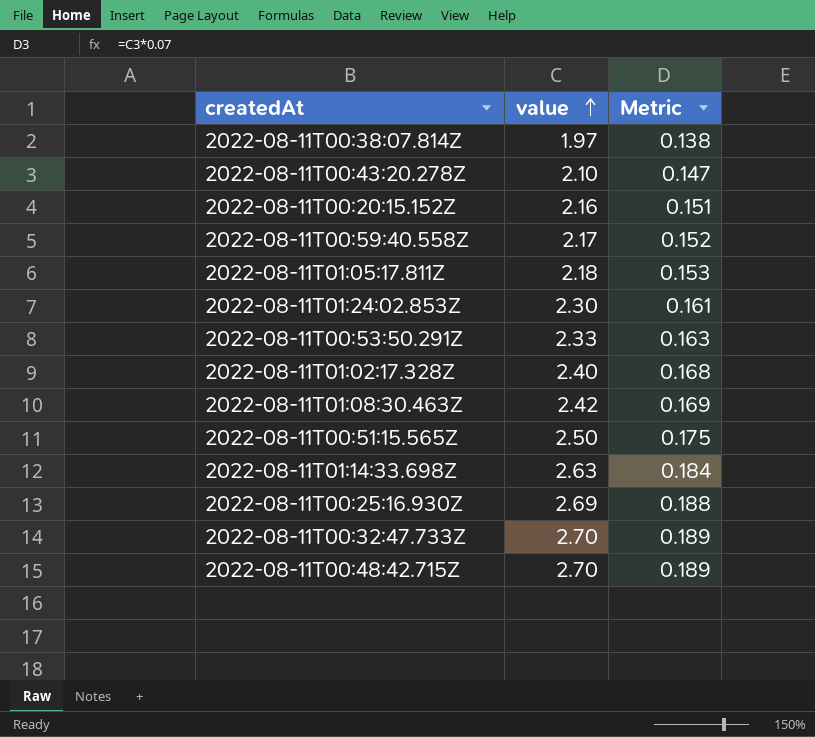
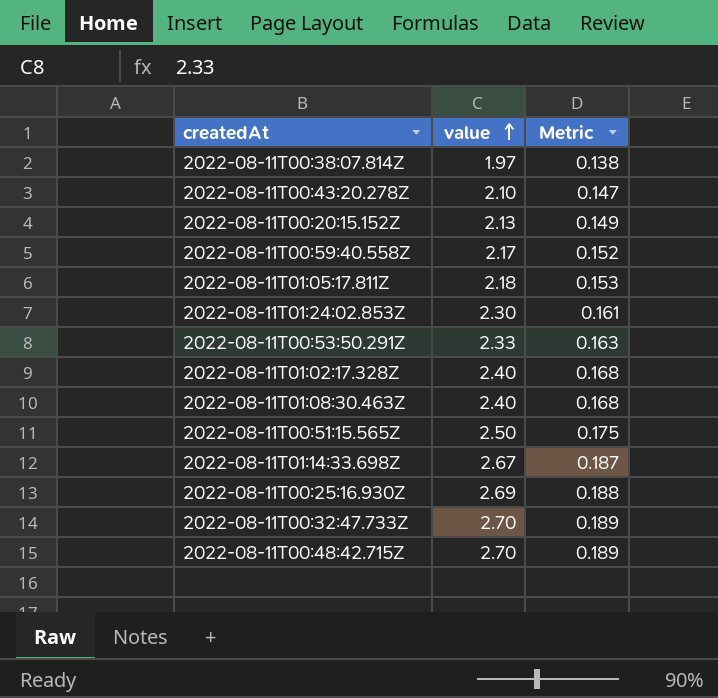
2022-08-11T00:20:15.152Z | value: 2.16 -> 2.13
2022-08-11T00:20:15.152Z | Metric: 0.151 -> 0.149
2022-08-11T01:08:30.463Z | value: 2.42 -> 2.40
2022-08-11T01:08:30.463Z | Metric: 0.169 -> 0.168
2022-08-11T01:14:33.698Z | value: 2.63 -> 2.67
2022-08-11T01:14:33.698Z | Metric: 0.184 -> 0.187

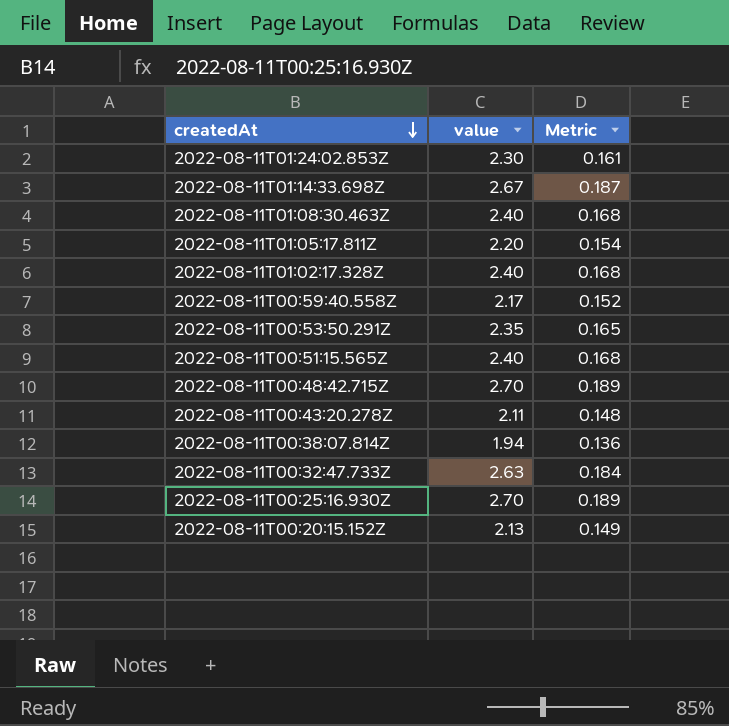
row order: value ascending -> createdAt descending
2022-08-11T01:05:17.811Z | value: 2.18 -> 2.20
2022-08-11T01:05:17.811Z | Metric: 0.153 -> 0.154
2022-08-11T00:53:50.291Z | value: 2.33 -> 2.35
2022-08-11T00:53:50.291Z | Metric: 0.163 -> 0.165
2022-08-11T00:51:15.565Z | value: 2.50 -> 2.40
2022-08-11T00:51:15.565Z | Metric: 0.175 -> 0.168
2022-08-11T00:43:20.278Z | value: 2.10 -> 2.11
2022-08-11T00:43:20.278Z | Metric: 0.147 -> 0.148
2022-08-11T00:38:07.814Z | value: 1.97 -> 1.94
2022-08-11T00:38:07.814Z | Metric: 0.138 -> 0.136
2022-08-11T00:32:47.733Z | value: 2.70 -> 2.63
2022-08-11T00:32:47.733Z | Metric: 0.189 -> 0.184
2022-08-11T00:25:16.930Z | value: 2.69 -> 2.70
2022-08-11T00:25:16.930Z | Metric: 0.188 -> 0.189

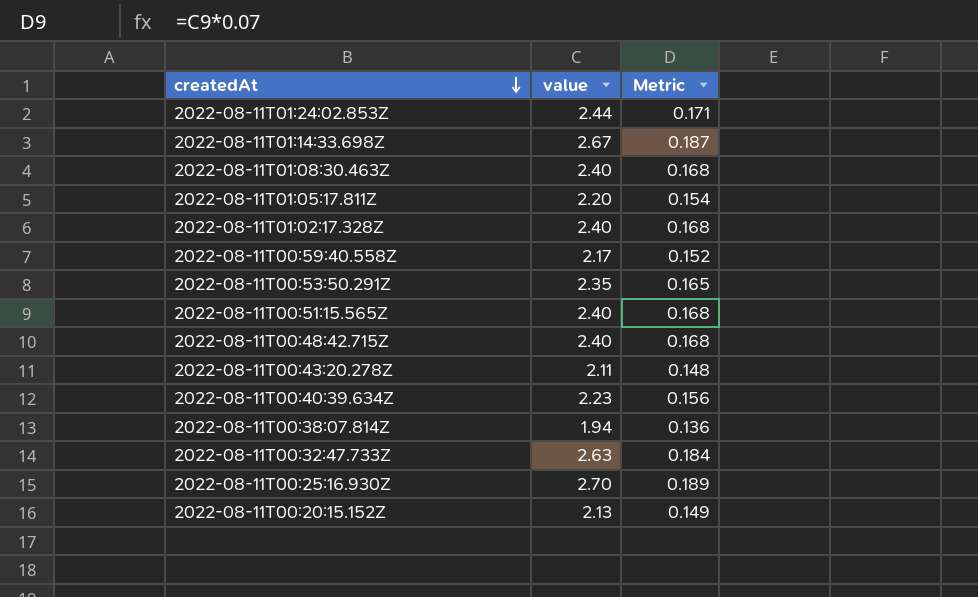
2022-08-11T01:24:02.853Z | value: 2.30 -> 2.44
2022-08-11T01:24:02.853Z | Metric: 0.161 -> 0.171
2022-08-11T00:48:42.715Z | value: 2.70 -> 2.40
2022-08-11T00:48:42.715Z | Metric: 0.189 -> 0.168
row 2022-08-11T00:40:39.634Z: none -> 2.23 | 0.156

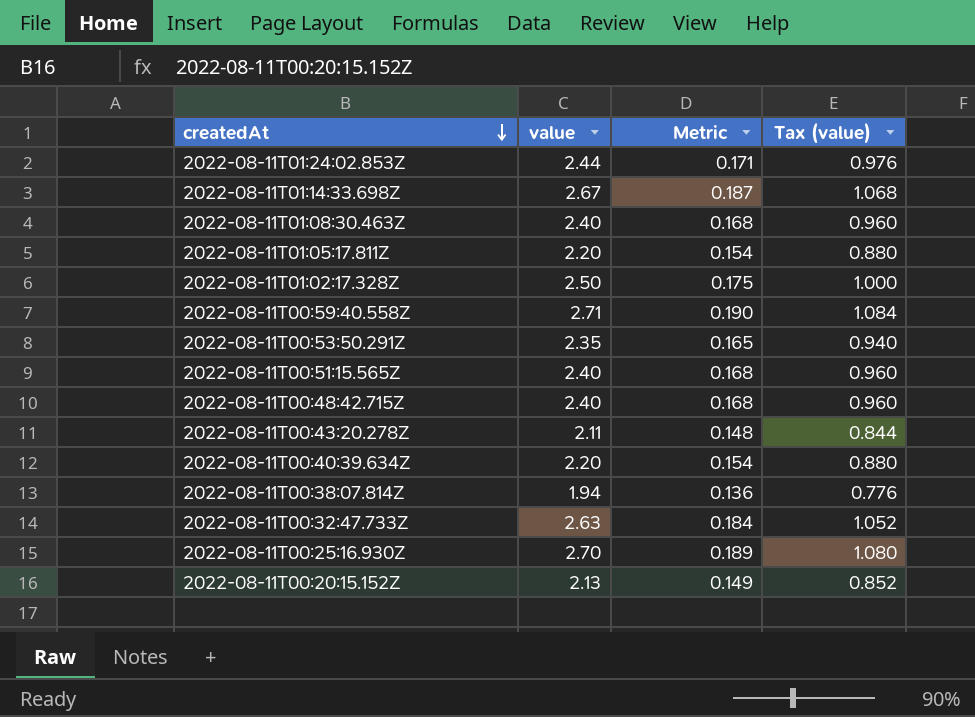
column Tax (value) | formula: none -> [value] * 0.4
2022-08-11T01:02:17.328Z | value: 2.40 -> 2.50
2022-08-11T01:02:17.328Z | Metric: 0.168 -> 0.175
2022-08-11T00:59:40.558Z | value: 2.17 -> 2.71
2022-08-11T00:59:40.558Z | Metric: 0.152 -> 0.190
2022-08-11T00:40:39.634Z | value: 2.23 -> 2.20
2022-08-11T00:40:39.634Z | Metric: 0.156 -> 0.154

